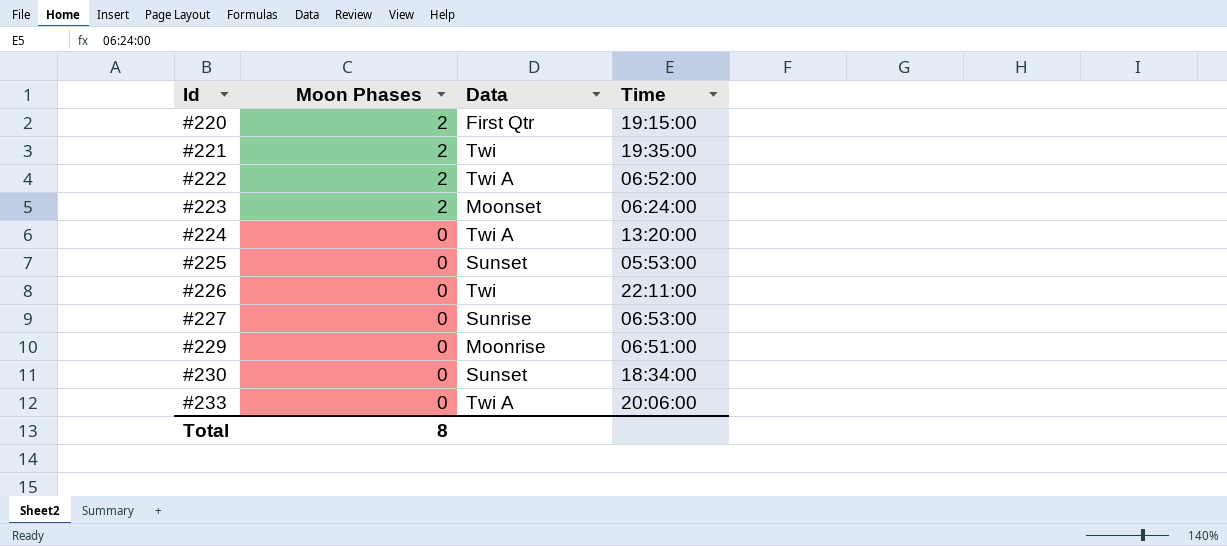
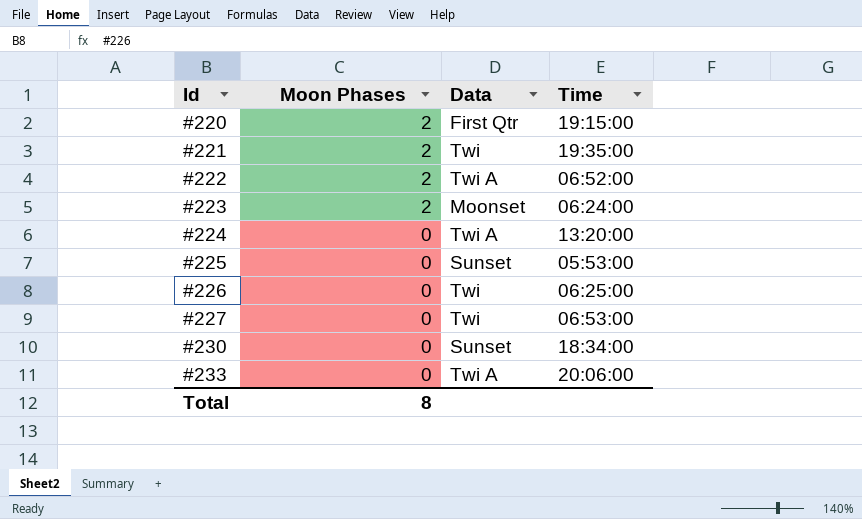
row #229: 0 | Moonrise | 06:51:00 -> none
#226 | Time: 22:11:00 -> 06:25:00
#227 | Data: Sunrise -> Twi

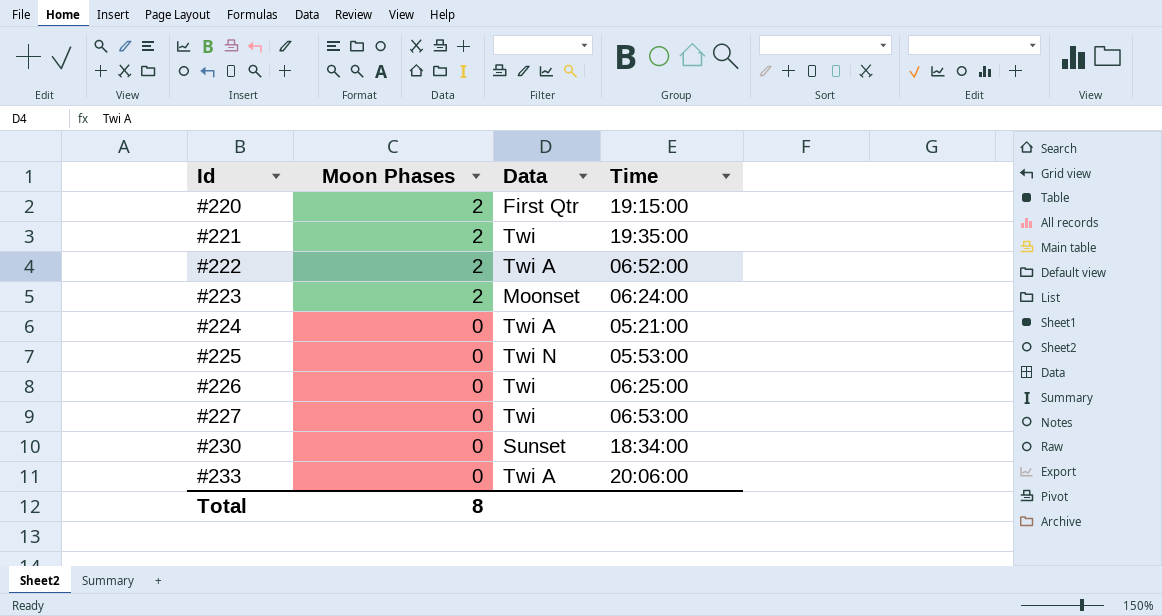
#224 | Time: 13:20:00 -> 05:21:00
#225 | Data: Sunset -> Twi N

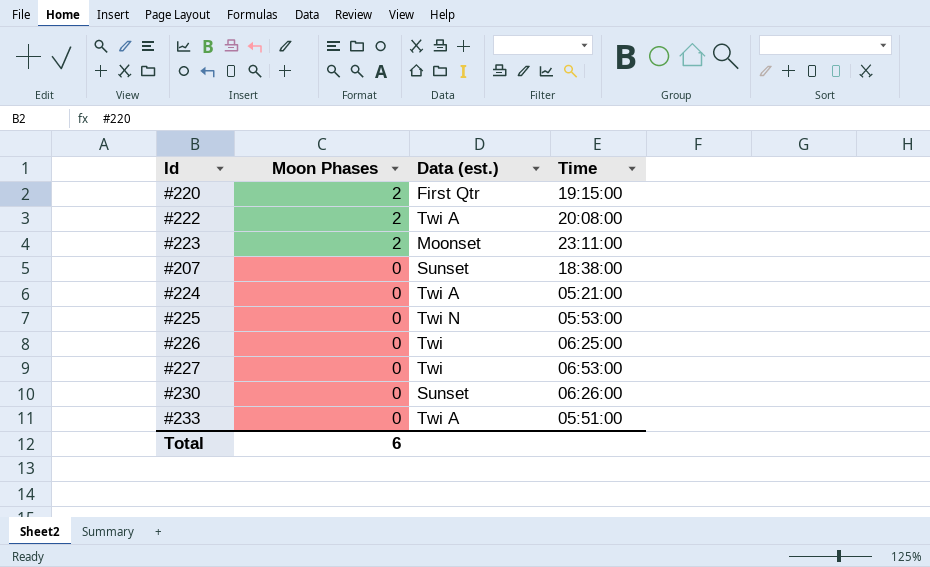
column name: Data -> Data (est.)
row #221: 2 | Twi | 19:35:00 -> none
#222 | Time: 06:52:00 -> 20:08:00
#223 | Time: 06:24:00 -> 23:11:00
row #207: none -> 0 | Sunset | 18:38:00
#230 | Time: 18:34:00 -> 06:26:00
#233 | Time: 20:06:00 -> 05:51:00
Total | Moon Phases: 8 -> 6

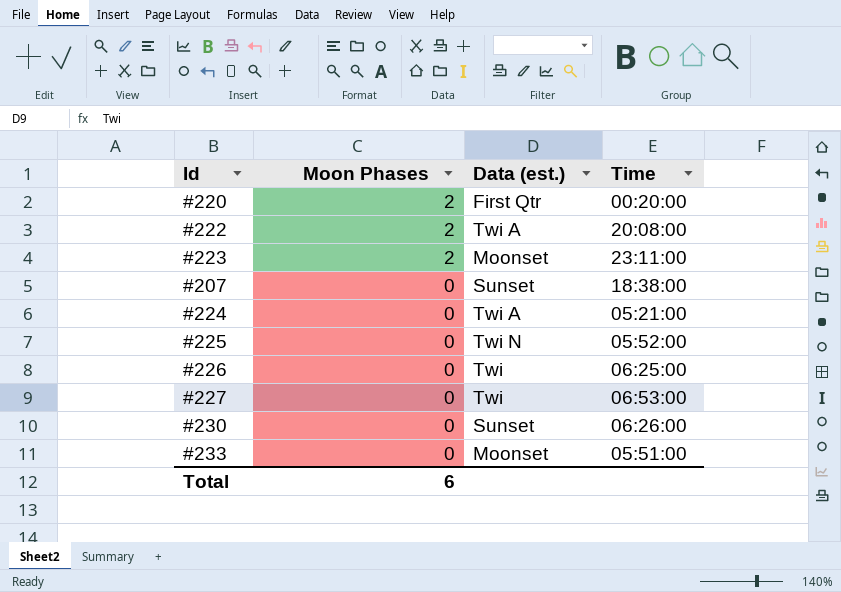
#220 | Time: 19:15:00 -> 00:20:00
#225 | Time: 05:53:00 -> 05:52:00
#233 | Data (est.): Twi A -> Moonset

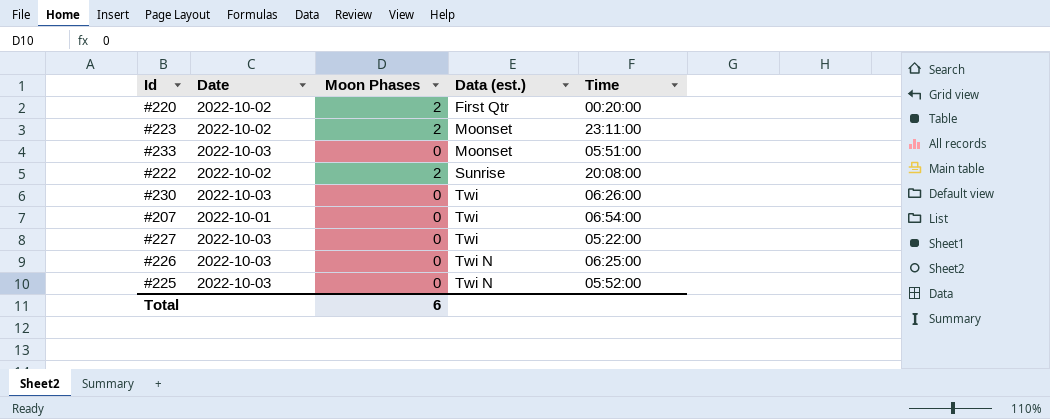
row order: Moon Phases descending -> Data (est.) ascending
column Date | position: none -> 2
row #224: 0 | Twi A | 05:21:00 -> none
#222 | Data (est.): Twi A -> Sunrise
#230 | Data (est.): Sunset -> Twi
#207 | Data (est.): Sunset -> Twi
#207 | Time: 18:38:00 -> 06:54:00
#227 | Time: 06:53:00 -> 05:22:00
#226 | Data (est.): Twi -> Twi N

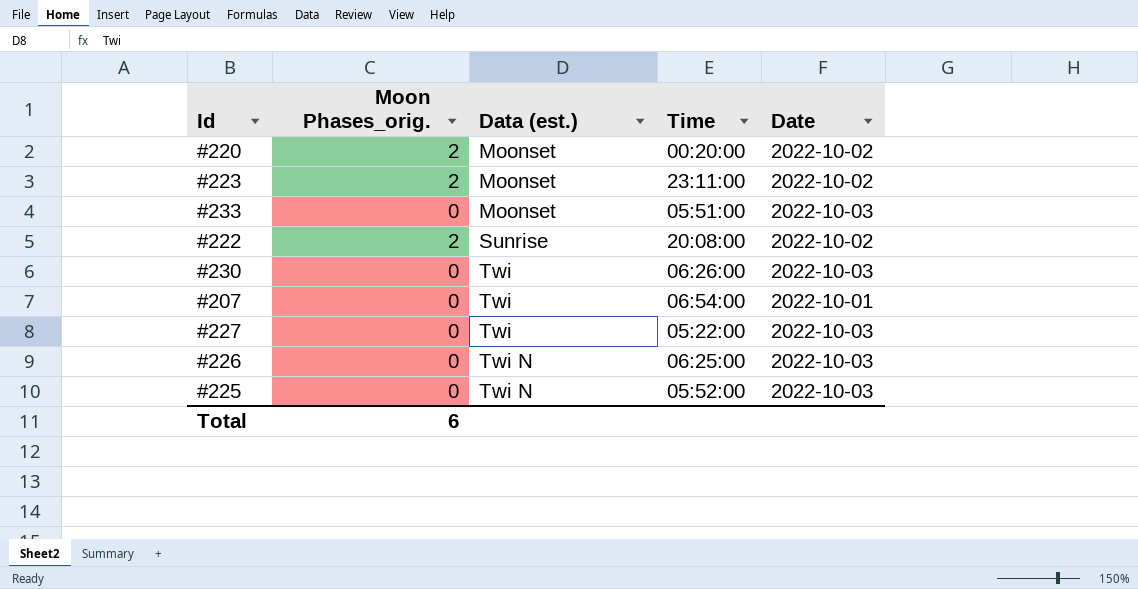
column name: Moon Phases -> Moon Phases_orig.
column Date | position: 2 -> 5
#220 | Data (est.): First Qtr -> Moonset

